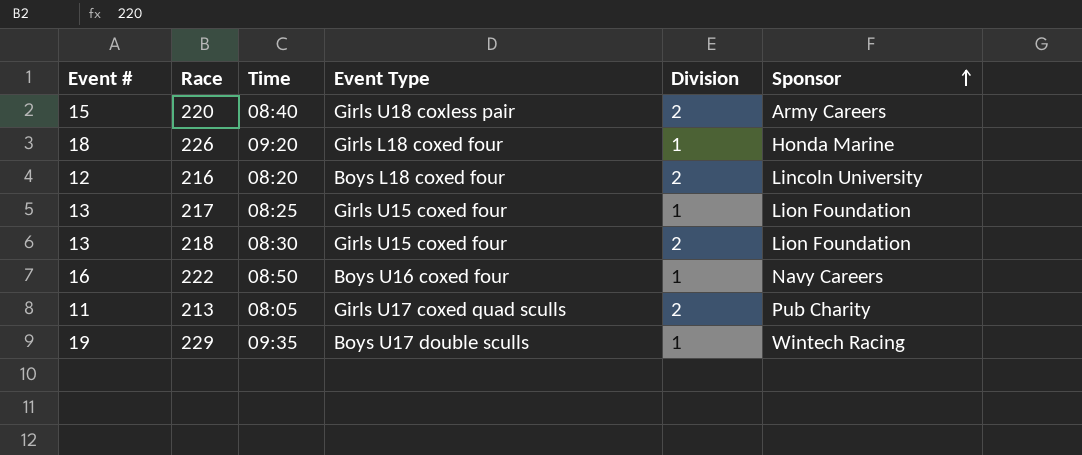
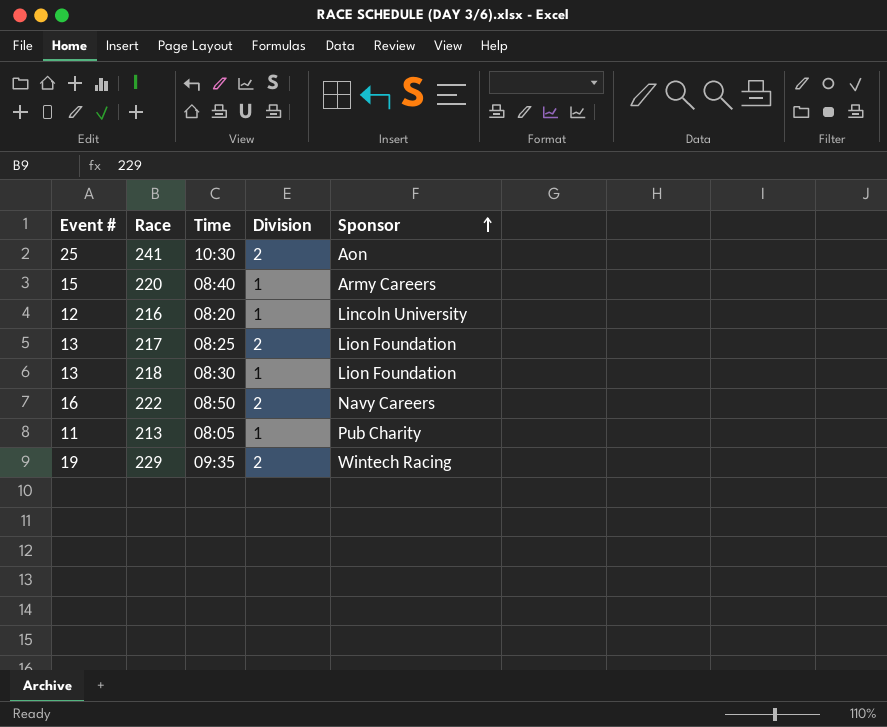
column Event Type | position: 4 -> none
row 226: 18 | 09:20 | Girls L18 coxed four | 1 | Honda Marine -> none
row 241: none -> 25 | 10:30 | 2 | Aon
220 | Division: 2 -> 1
216 | Division: 2 -> 1
217 | Division: 1 -> 2
218 | Division: 2 -> 1
222 | Division: 1 -> 2
213 | Division: 2 -> 1
229 | Division: 1 -> 2

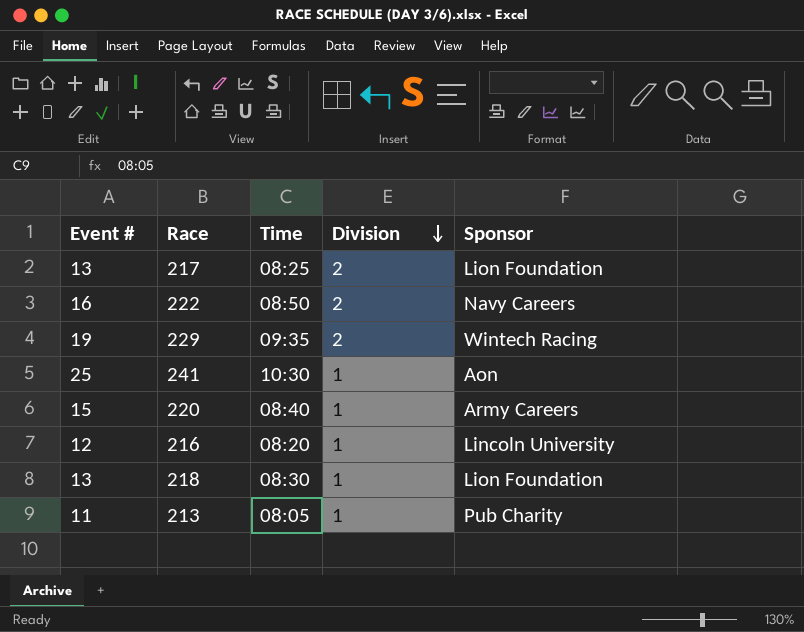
row order: Sponsor ascending -> Division descending
241 | Division: 2 -> 1

